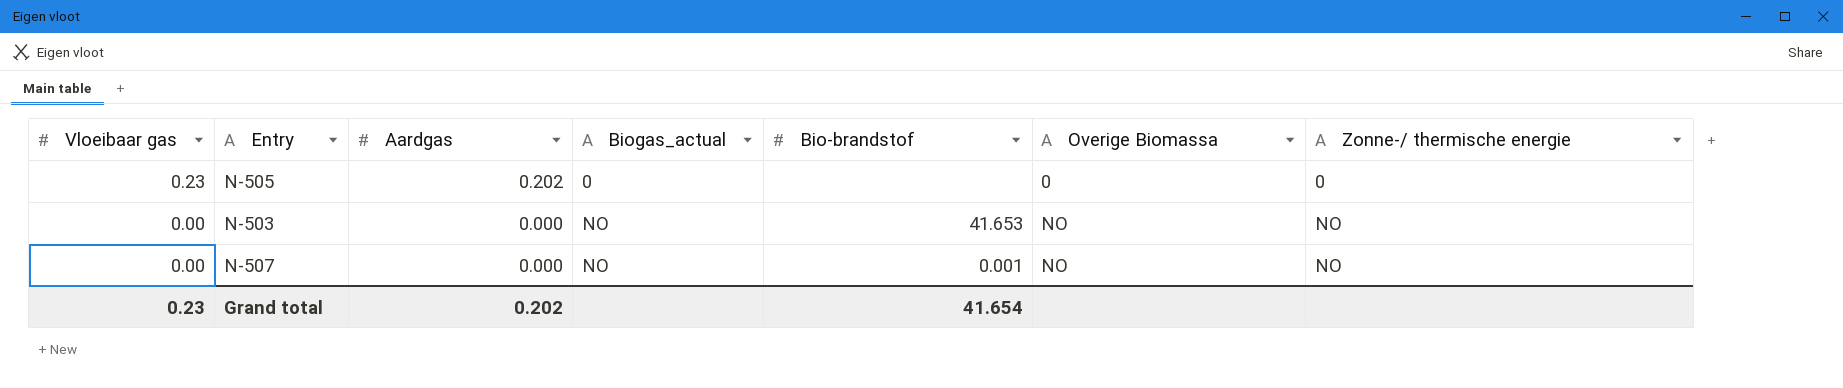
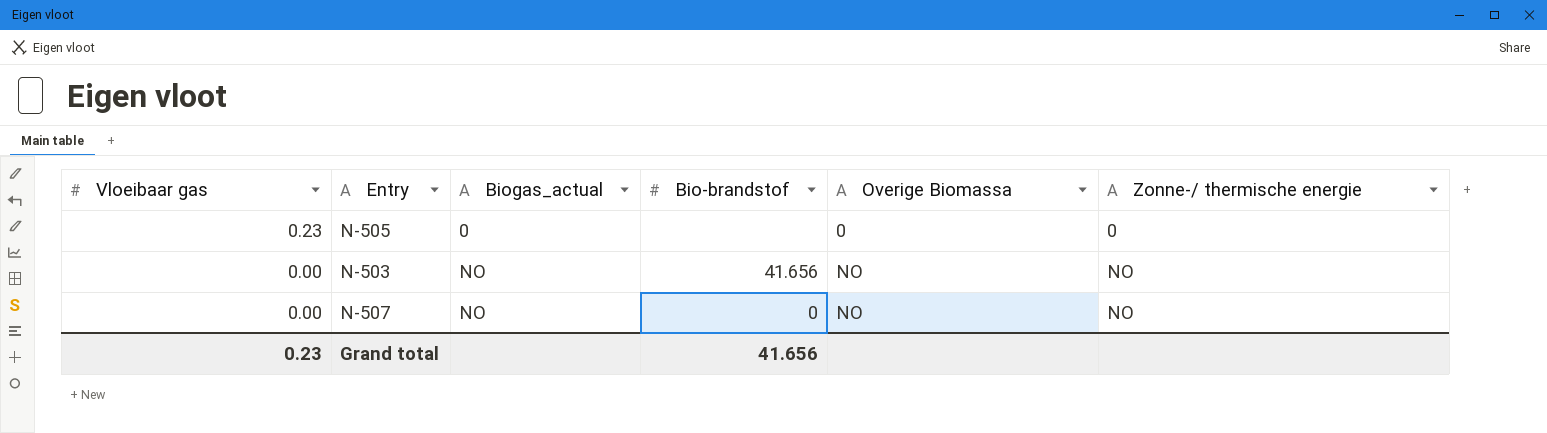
column Aardgas | position: 3 -> none
N-503 | Bio-brandstof: 41.653 -> 41.656
N-507 | Bio-brandstof: 0.001 -> 0
Grand total | Bio-brandstof: 41.654 -> 41.656

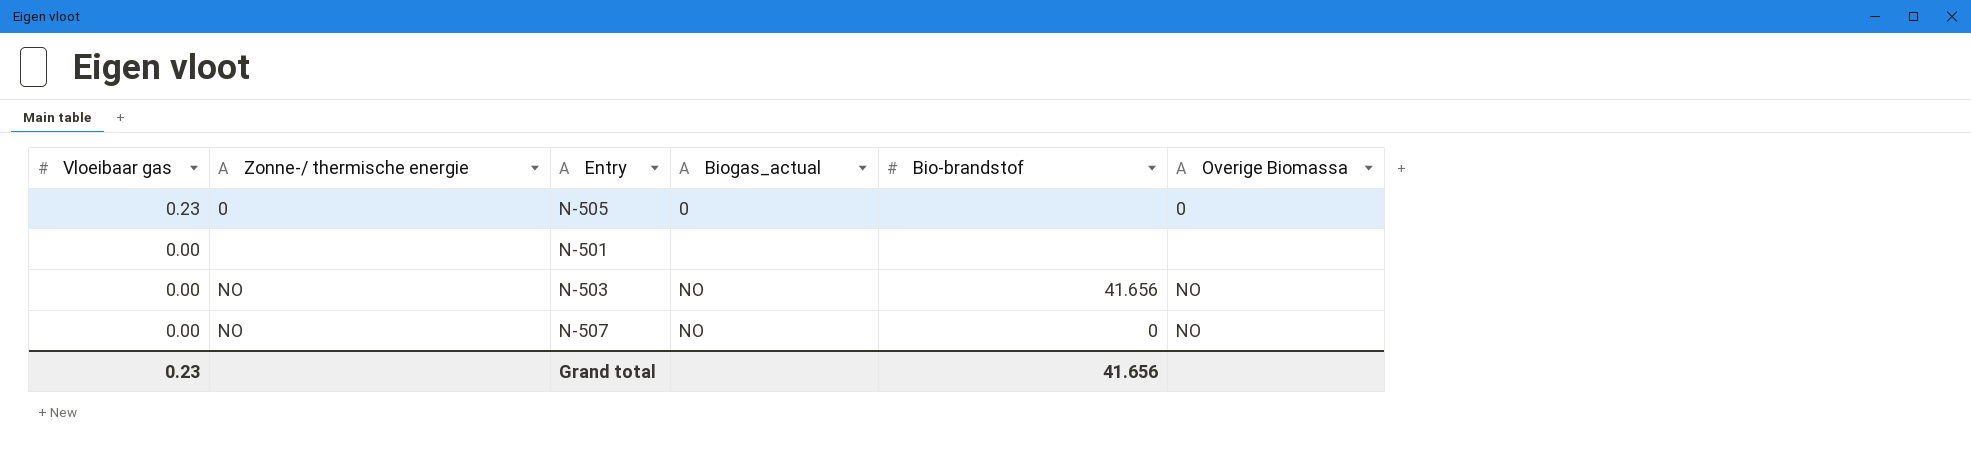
column Zonne-/ thermische energie | position: 6 -> 2
row N-501: none -> 0.00 | none | none | none | none

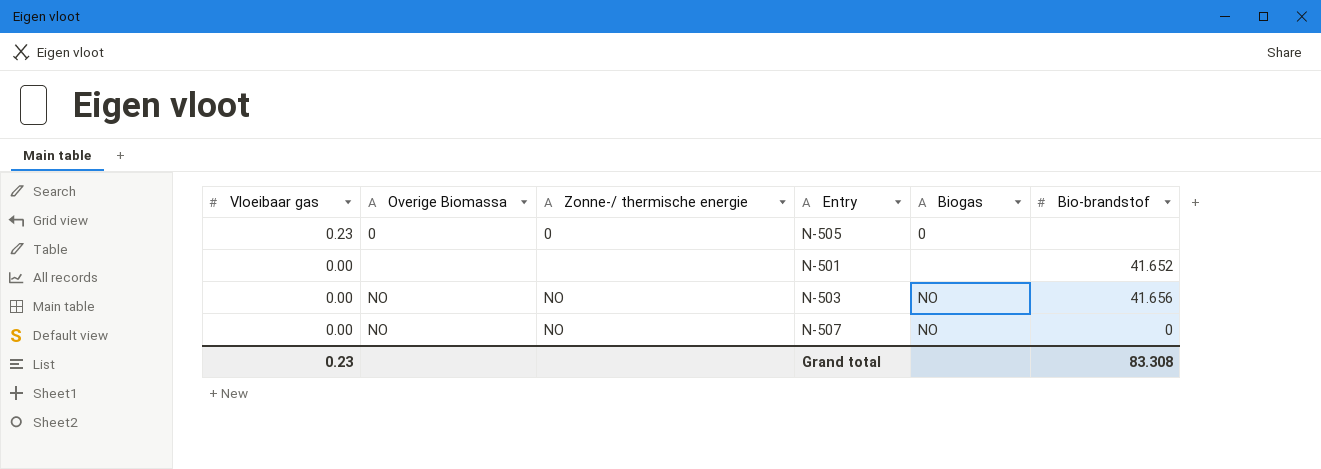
column Overige Biomassa | position: 6 -> 2
column name: Biogas_actual -> Biogas
N-501 | Bio-brandstof: none -> 41.652
Grand total | Bio-brandstof: 41.656 -> 83.308

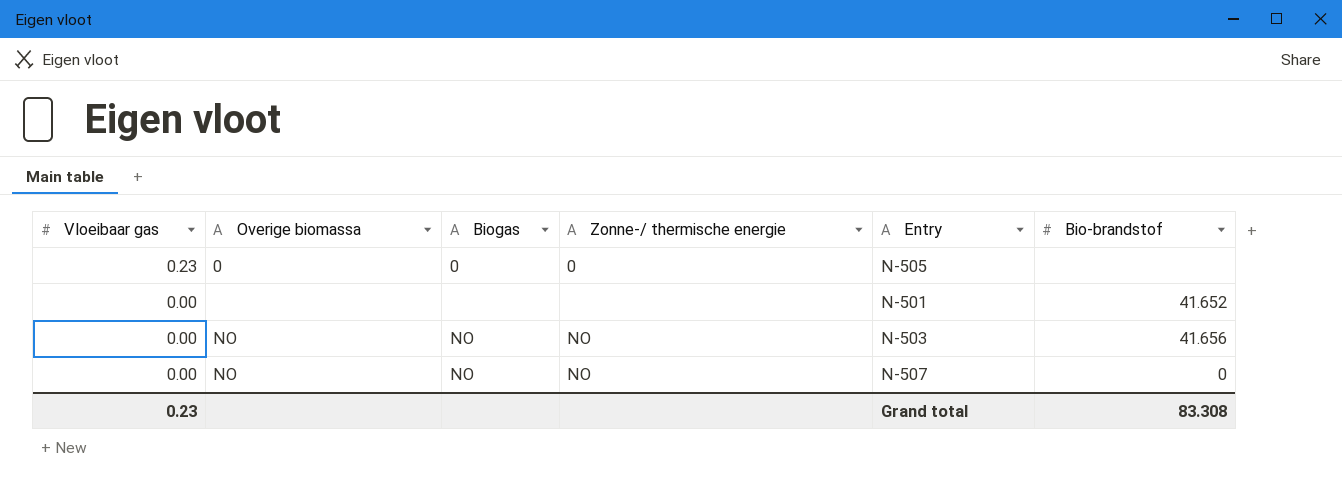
column name: Overige Biomassa -> Overige biomassa
column Biogas | position: 5 -> 3

